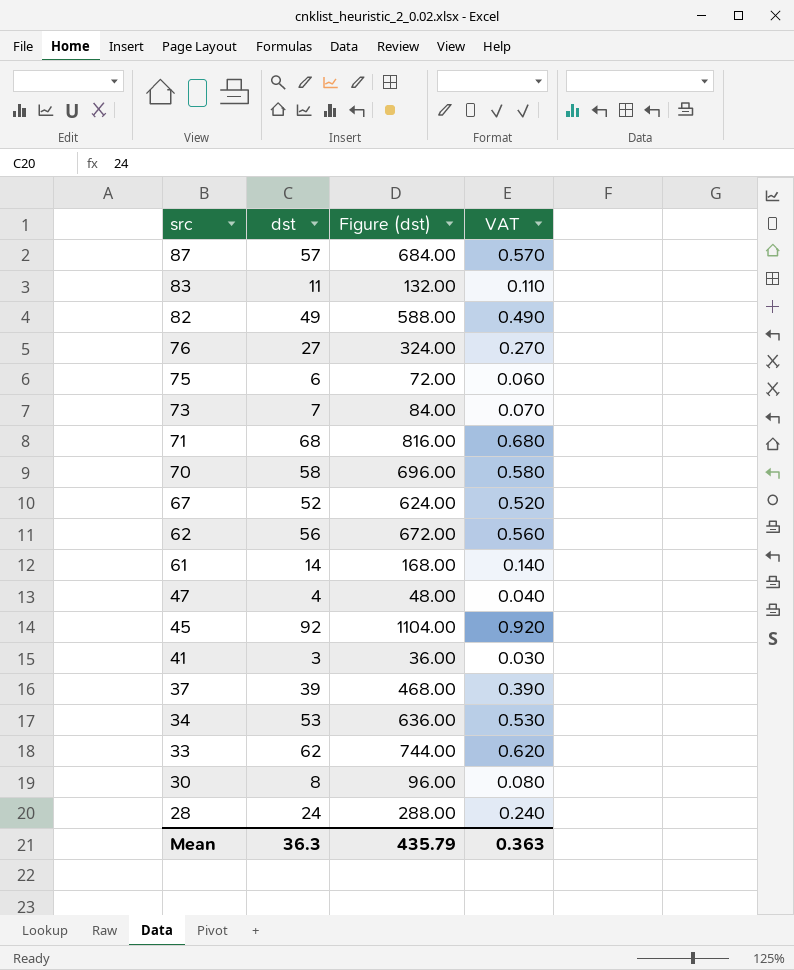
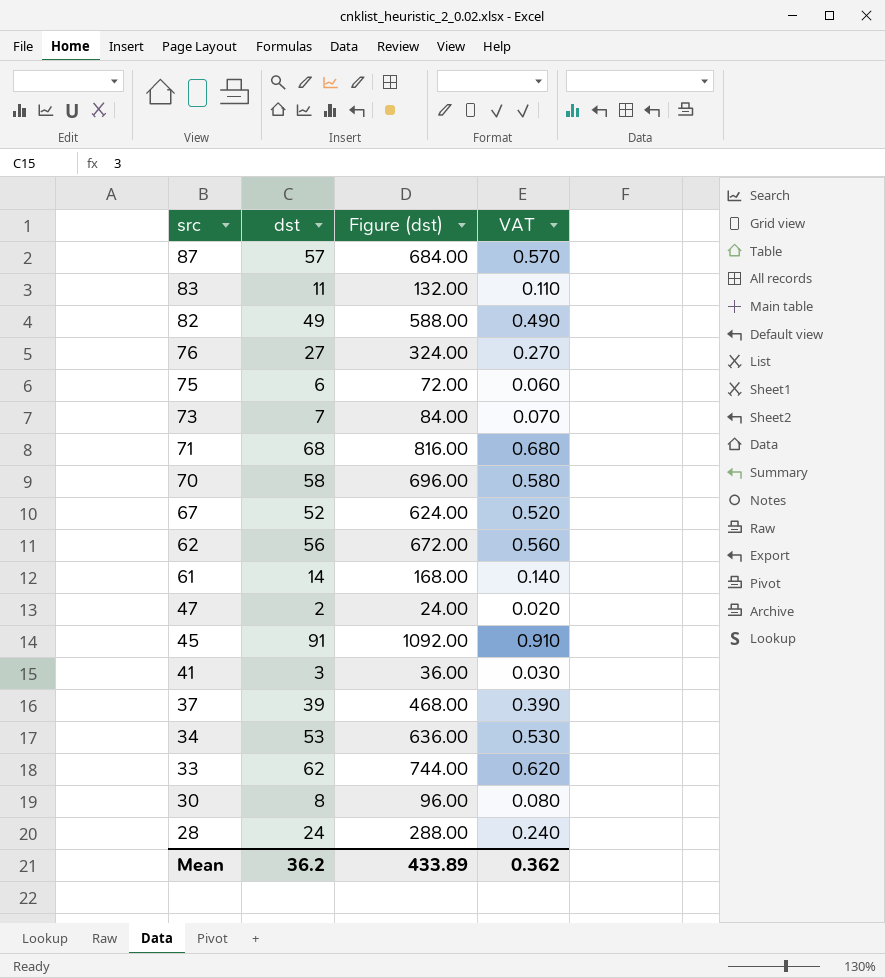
47 | dst: 4 -> 2
47 | Figure (dst): 48.00 -> 24.00
47 | VAT: 0.040 -> 0.020
45 | dst: 92 -> 91
45 | Figure (dst): 1104.00 -> 1092.00
45 | VAT: 0.920 -> 0.910
Mean | dst: 36.3 -> 36.2
Mean | Figure (dst): 435.79 -> 433.89
Mean | VAT: 0.363 -> 0.362

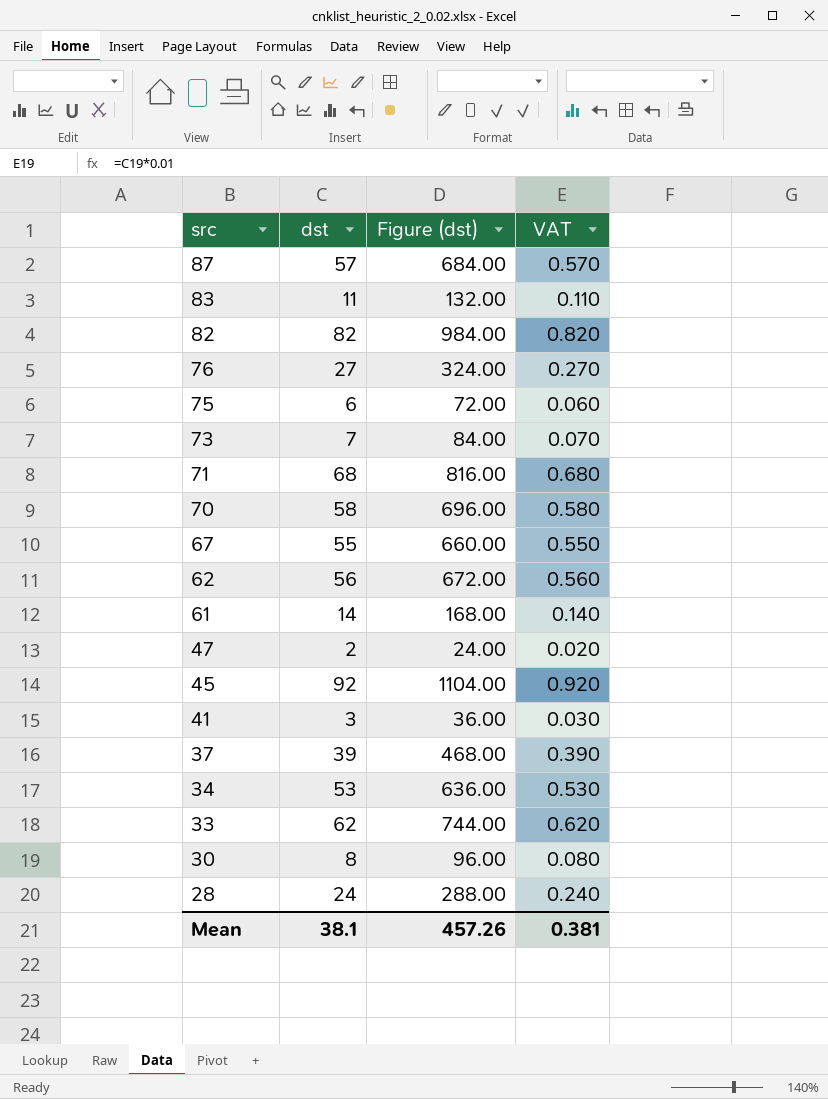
82 | dst: 49 -> 82
82 | Figure (dst): 588.00 -> 984.00
82 | VAT: 0.490 -> 0.820
67 | dst: 52 -> 55
67 | Figure (dst): 624.00 -> 660.00
67 | VAT: 0.520 -> 0.550
45 | dst: 91 -> 92
45 | Figure (dst): 1092.00 -> 1104.00
45 | VAT: 0.910 -> 0.920
Mean | dst: 36.2 -> 38.1
Mean | Figure (dst): 433.89 -> 457.26
Mean | VAT: 0.362 -> 0.381

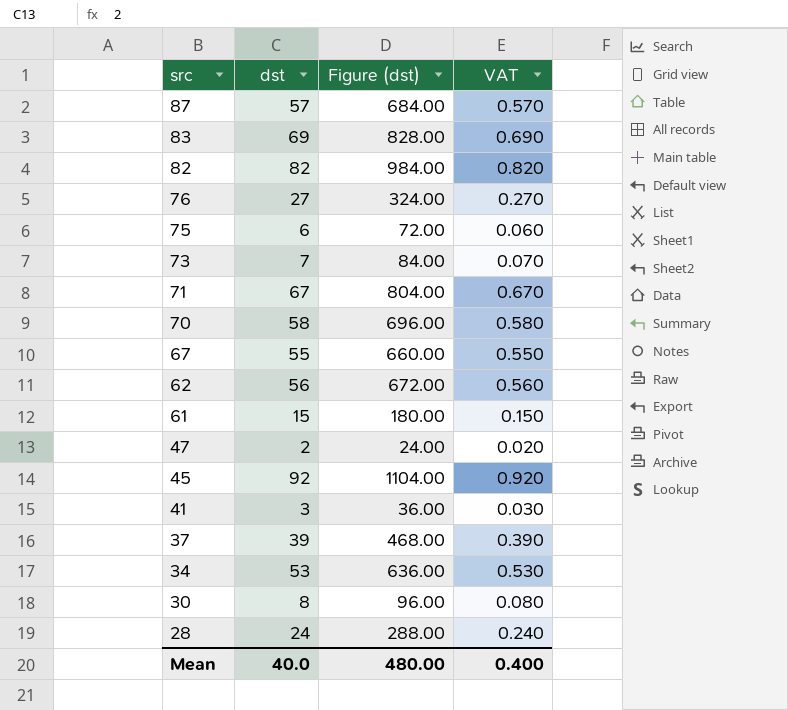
row 33: 62 | 744.00 | 0.620 -> none
83 | dst: 11 -> 69
83 | Figure (dst): 132.00 -> 828.00
83 | VAT: 0.110 -> 0.690
71 | dst: 68 -> 67
71 | Figure (dst): 816.00 -> 804.00
71 | VAT: 0.680 -> 0.670
61 | dst: 14 -> 15
61 | Figure (dst): 168.00 -> 180.00
61 | VAT: 0.140 -> 0.150
Mean | dst: 38.1 -> 40.0
Mean | Figure (dst): 457.26 -> 480.00
Mean | VAT: 0.381 -> 0.400

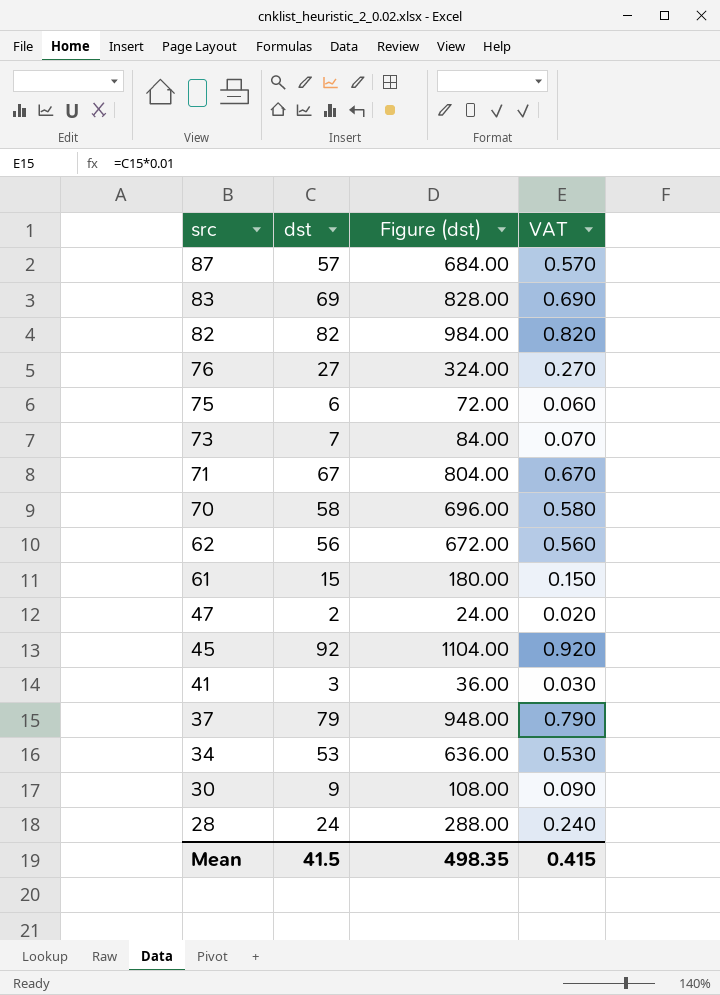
row 67: 55 | 660.00 | 0.550 -> none
37 | dst: 39 -> 79
37 | Figure (dst): 468.00 -> 948.00
37 | VAT: 0.390 -> 0.790
30 | dst: 8 -> 9
30 | Figure (dst): 96.00 -> 108.00
30 | VAT: 0.080 -> 0.090
Mean | dst: 40.0 -> 41.5
Mean | Figure (dst): 480.00 -> 498.35
Mean | VAT: 0.400 -> 0.415

